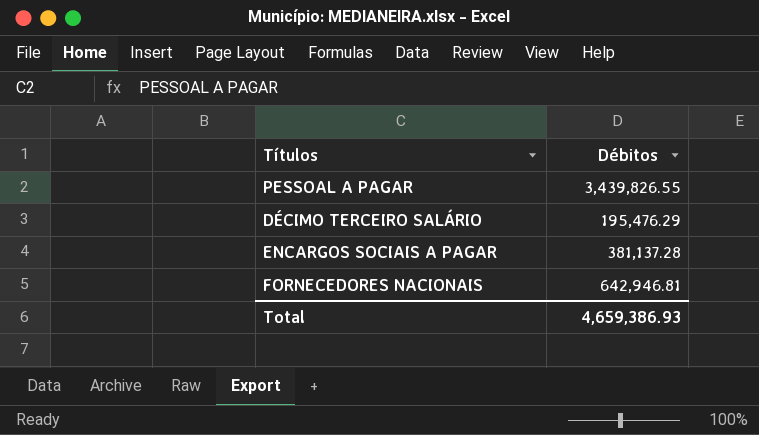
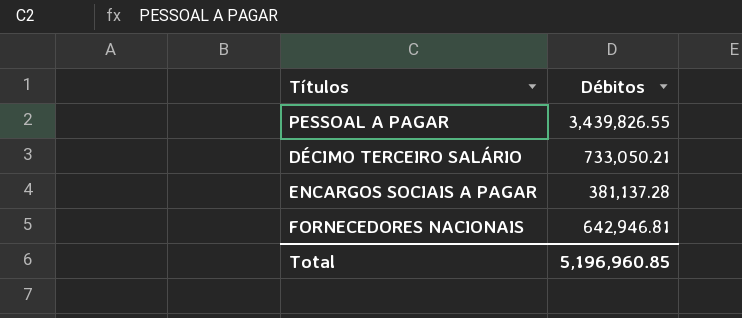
DÉCIMO TERCEIRO SALÁRIO | Débitos: 195,476.29 -> 733,050.21
Total | Débitos: 4,659,386.93 -> 5,196,960.85

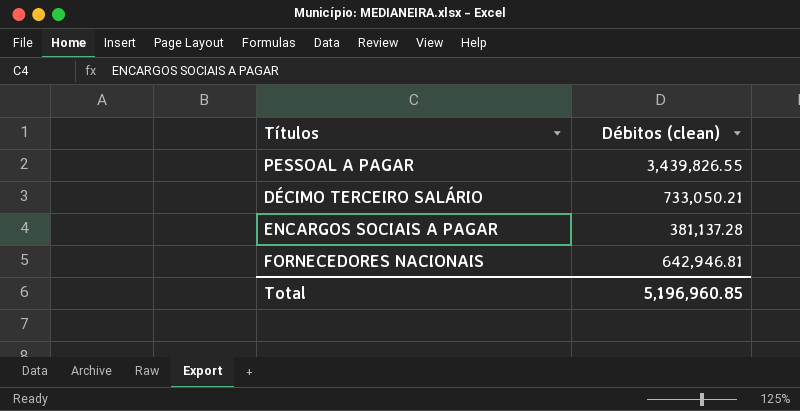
column name: Débitos -> Débitos (clean)

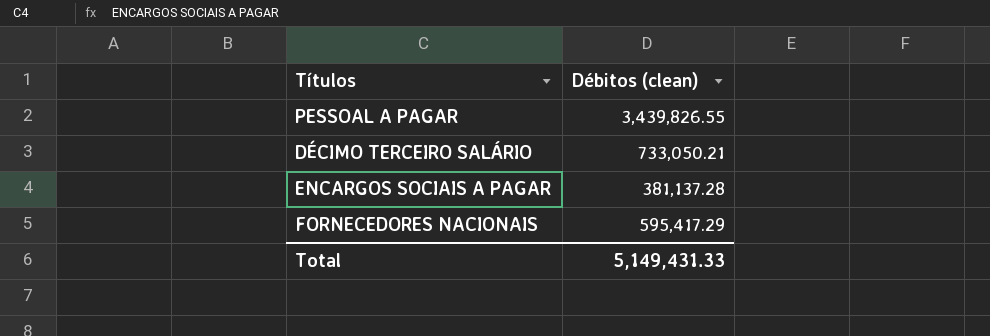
FORNECEDORES NACIONAIS | Débitos (clean): 642,946.81 -> 595,417.29
Total | Débitos (clean): 5,196,960.85 -> 5,149,431.33

